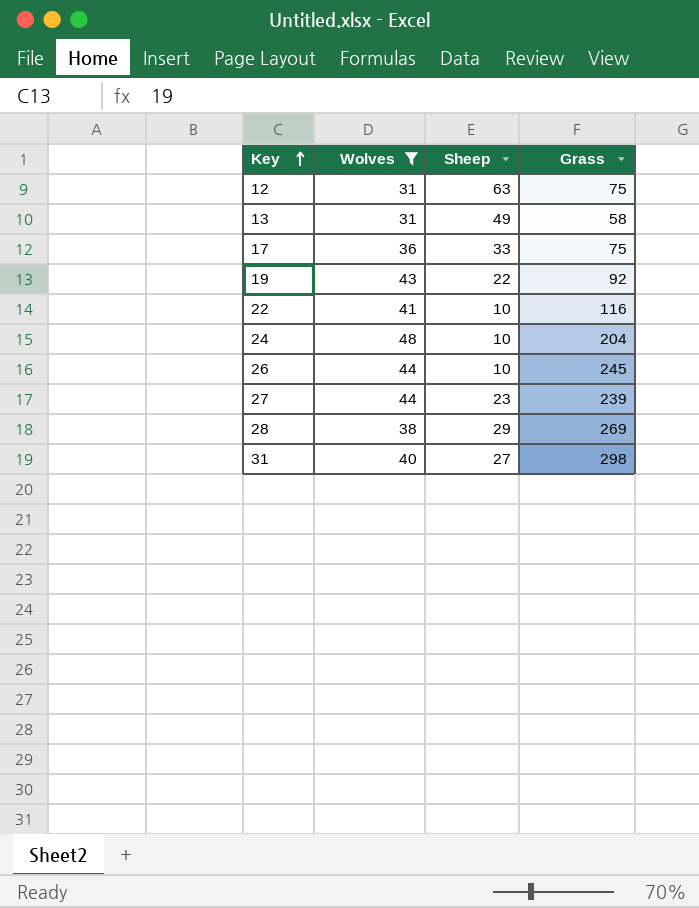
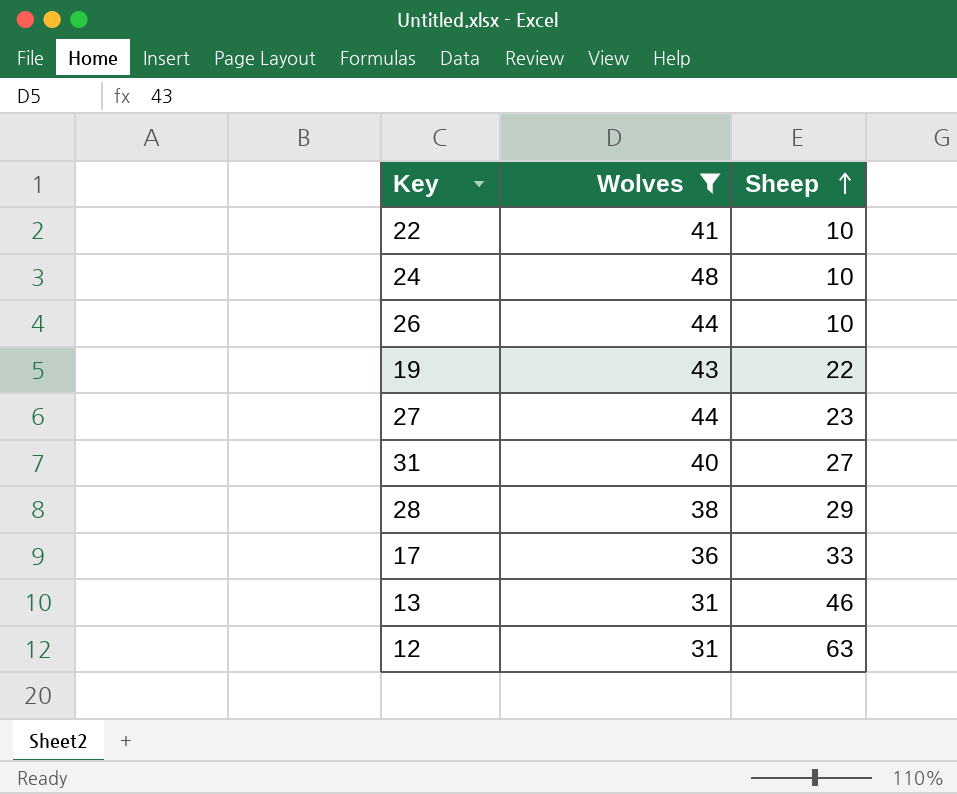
row order: Key ascending -> Sheep ascending
column Grass | position: 4 -> none
13 | Sheep: 49 -> 46

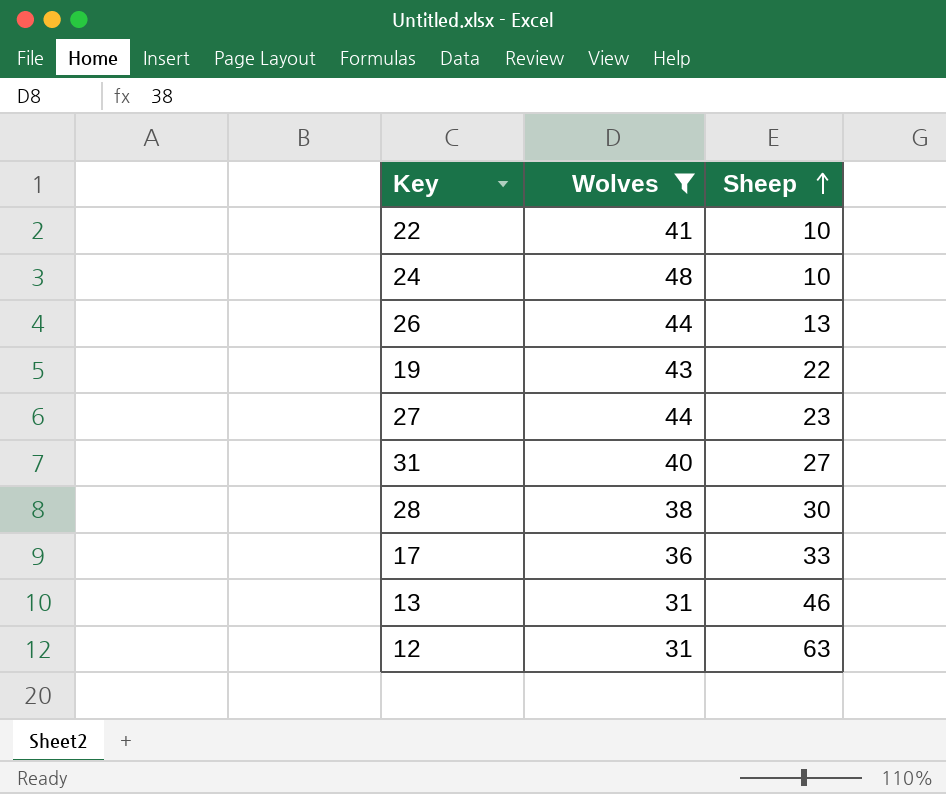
26 | Sheep: 10 -> 13
28 | Sheep: 29 -> 30

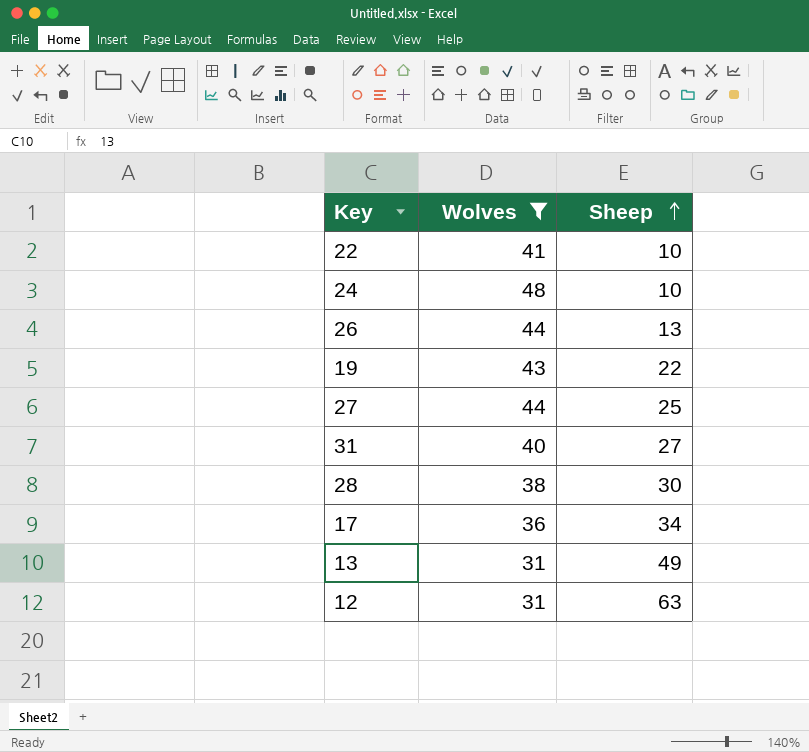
27 | Sheep: 23 -> 25
17 | Sheep: 33 -> 34
13 | Sheep: 46 -> 49

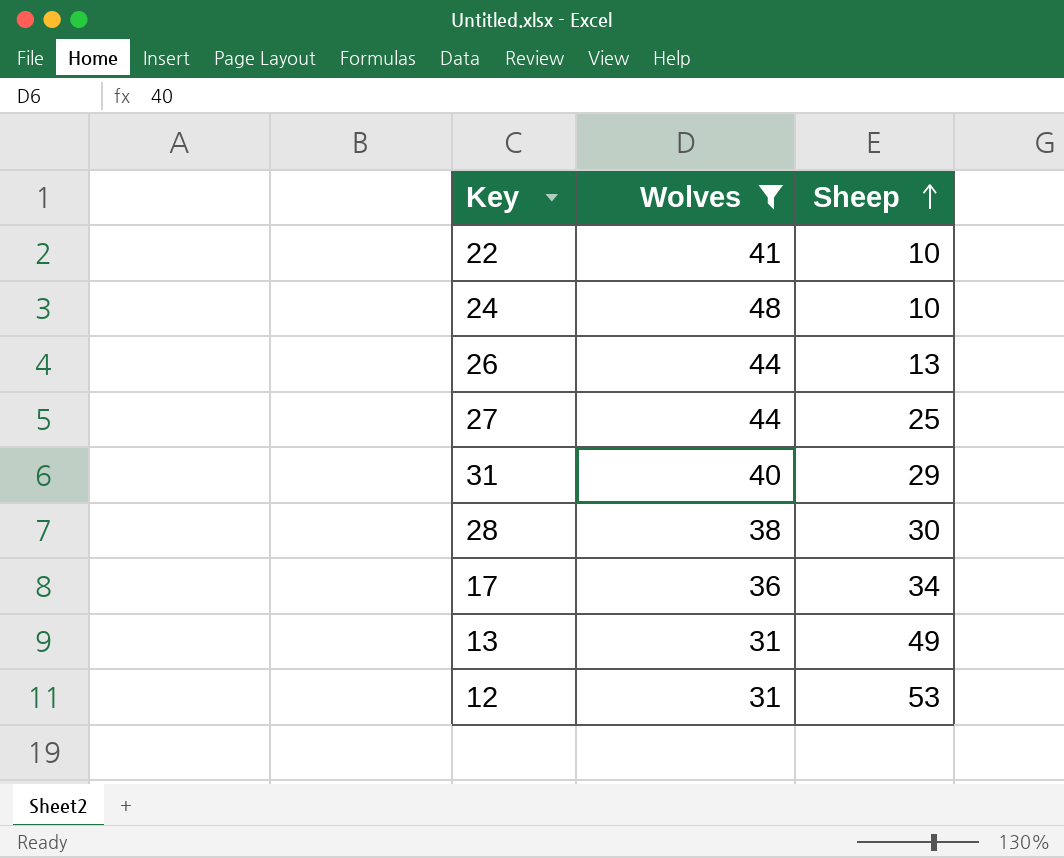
row 19: 43 | 22 -> none
31 | Sheep: 27 -> 29
12 | Sheep: 63 -> 53

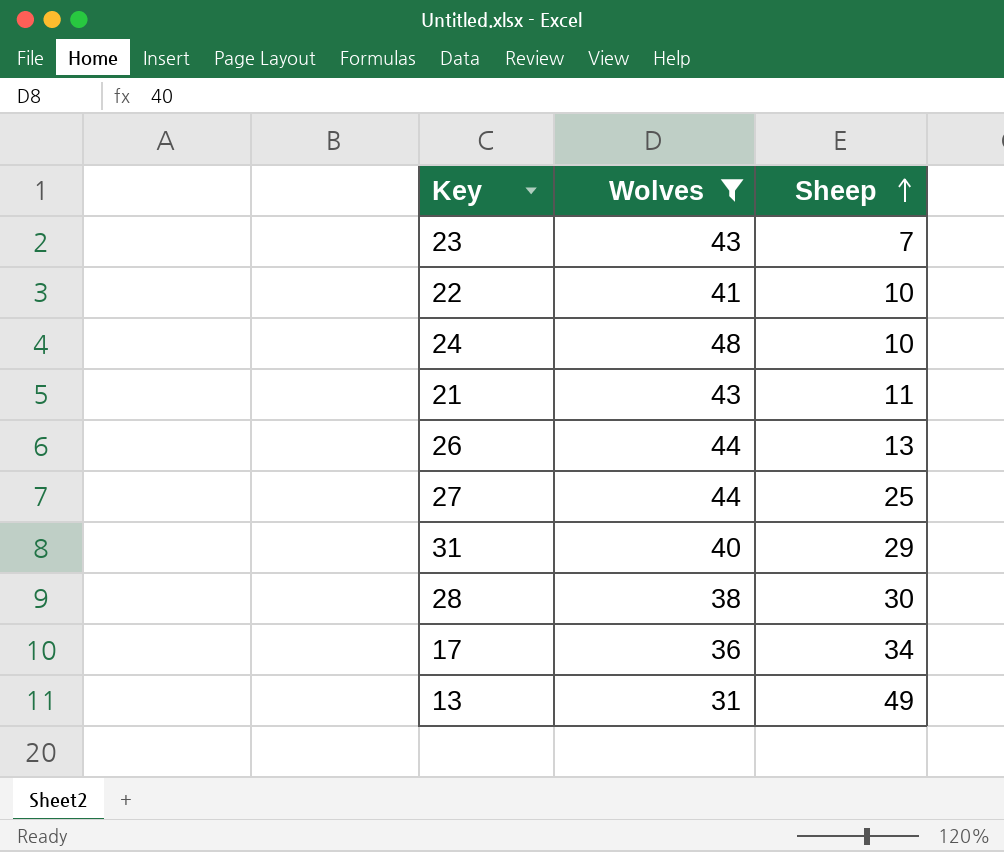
row 12: 31 | 53 -> none
row 23: none -> 43 | 7
row 21: none -> 43 | 11

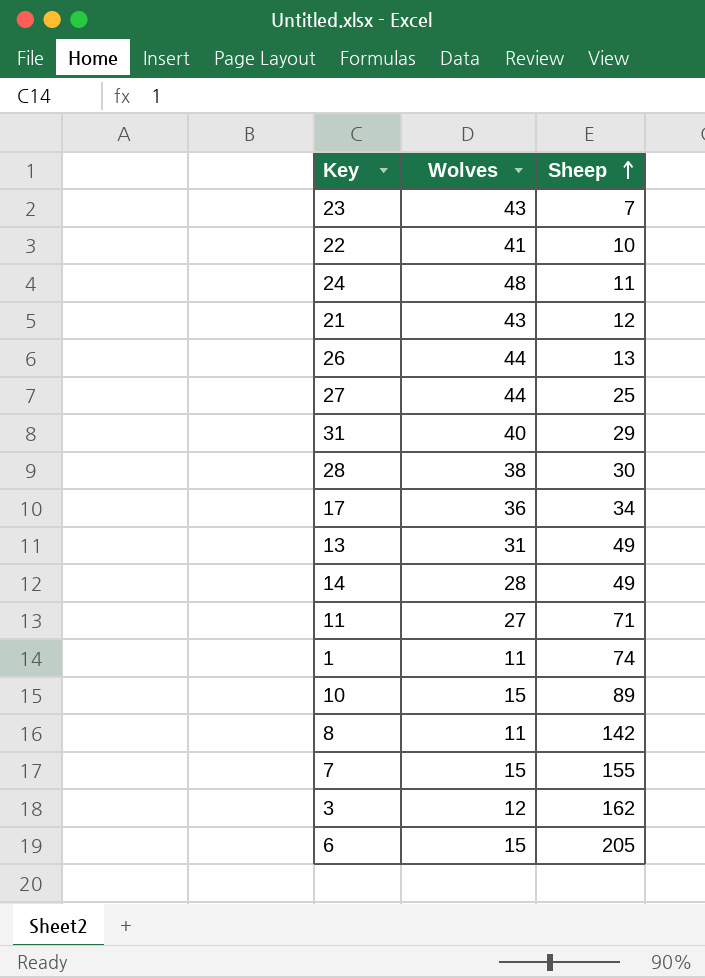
filter: Wolves >= 31 -> none
24 | Sheep: 10 -> 11
21 | Sheep: 11 -> 12

